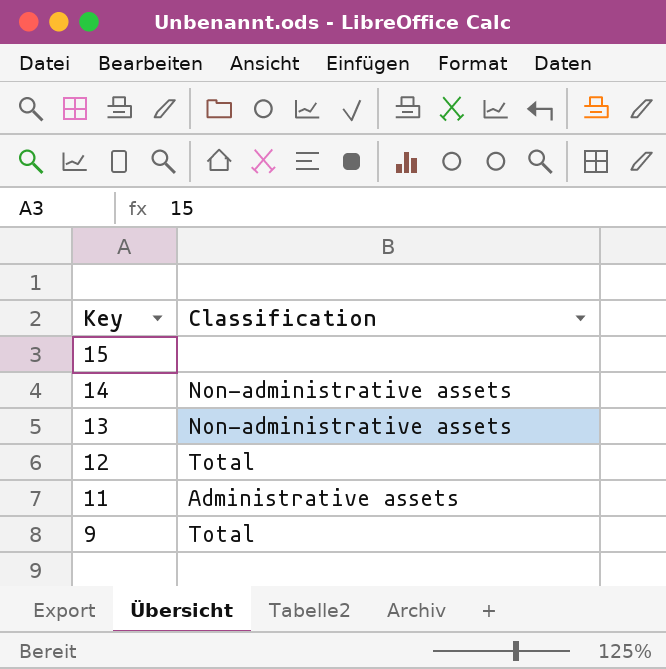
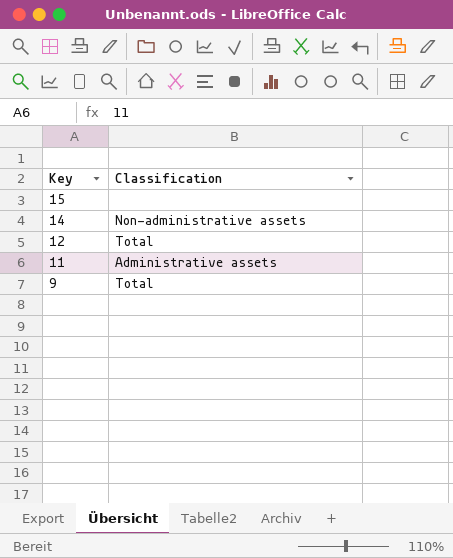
row 13: Non-administrative assets -> none

